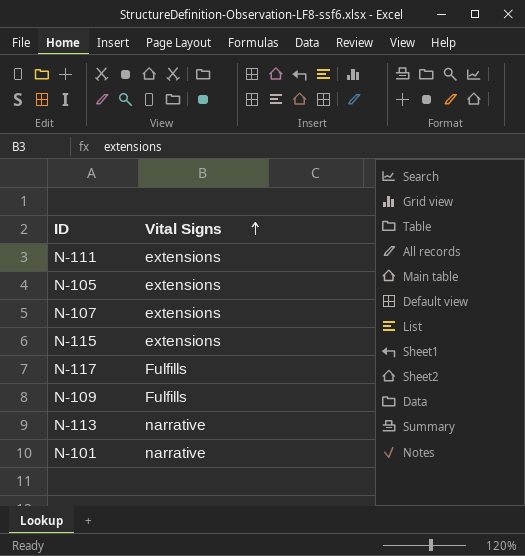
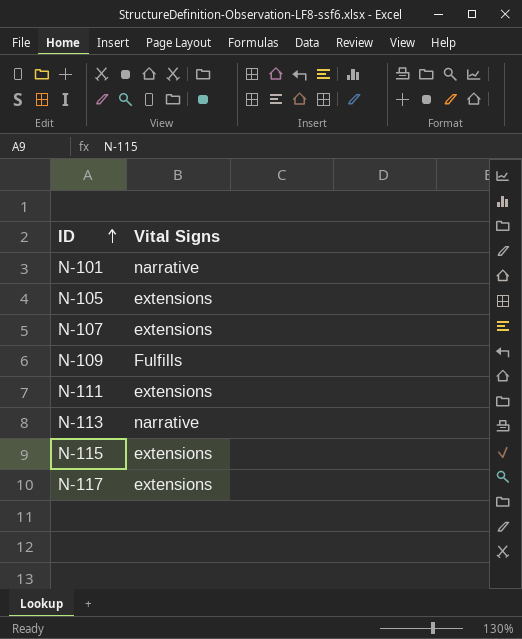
row order: Vital Signs ascending -> ID ascending
N-117 | Vital Signs: Fulfills -> extensions

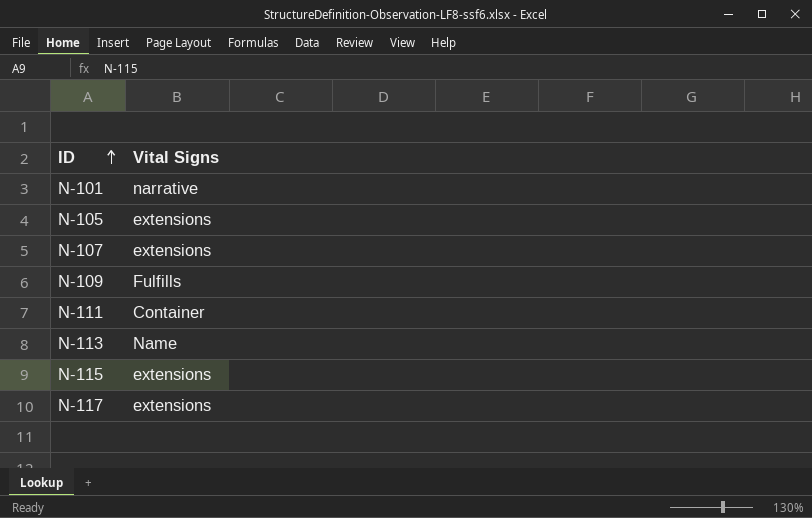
N-111 | Vital Signs: extensions -> Container
N-113 | Vital Signs: narrative -> Name

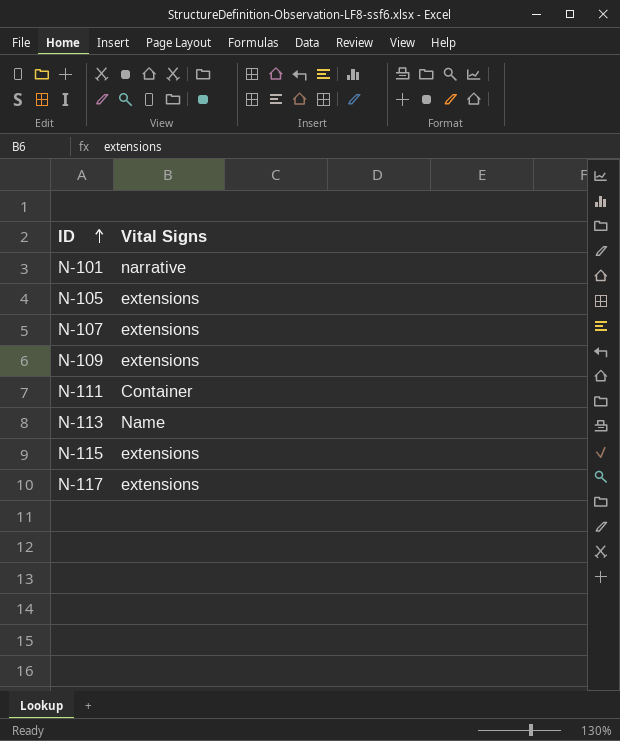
N-109 | Vital Signs: Fulfills -> extensions

